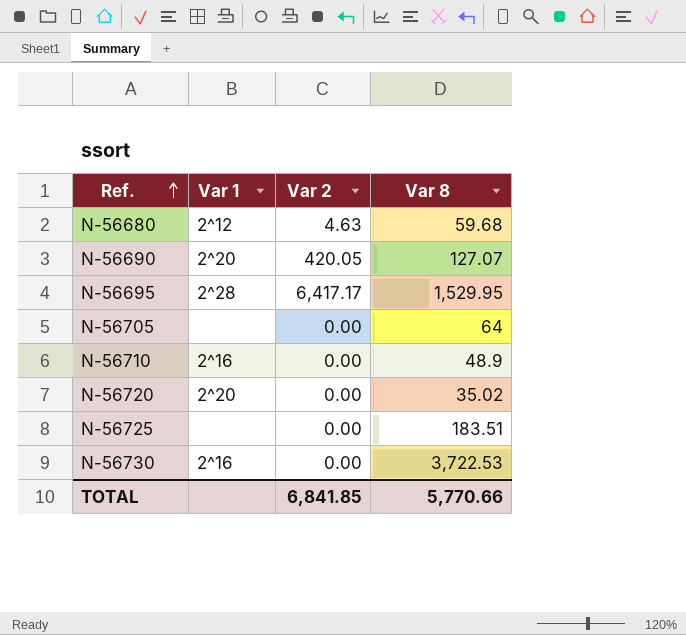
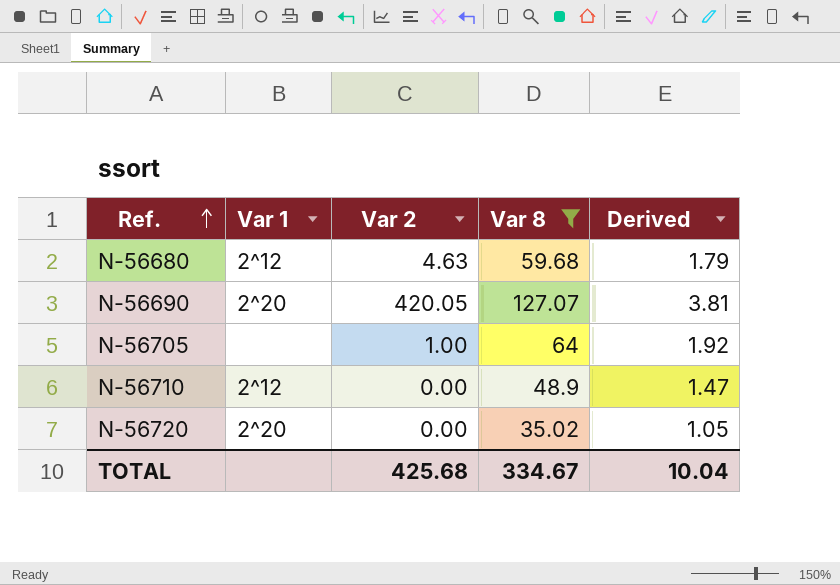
filter: none -> Var 8 <= 127.07
column Derived | formula: none -> [Var 8] * 0.03
N-56705 | Var 2: 0.00 -> 1.00
N-56710 | Var 1: 2^16 -> 2^12
TOTAL | Var 2: 6,841.85 -> 425.68
TOTAL | Var 8: 5,770.66 -> 334.67

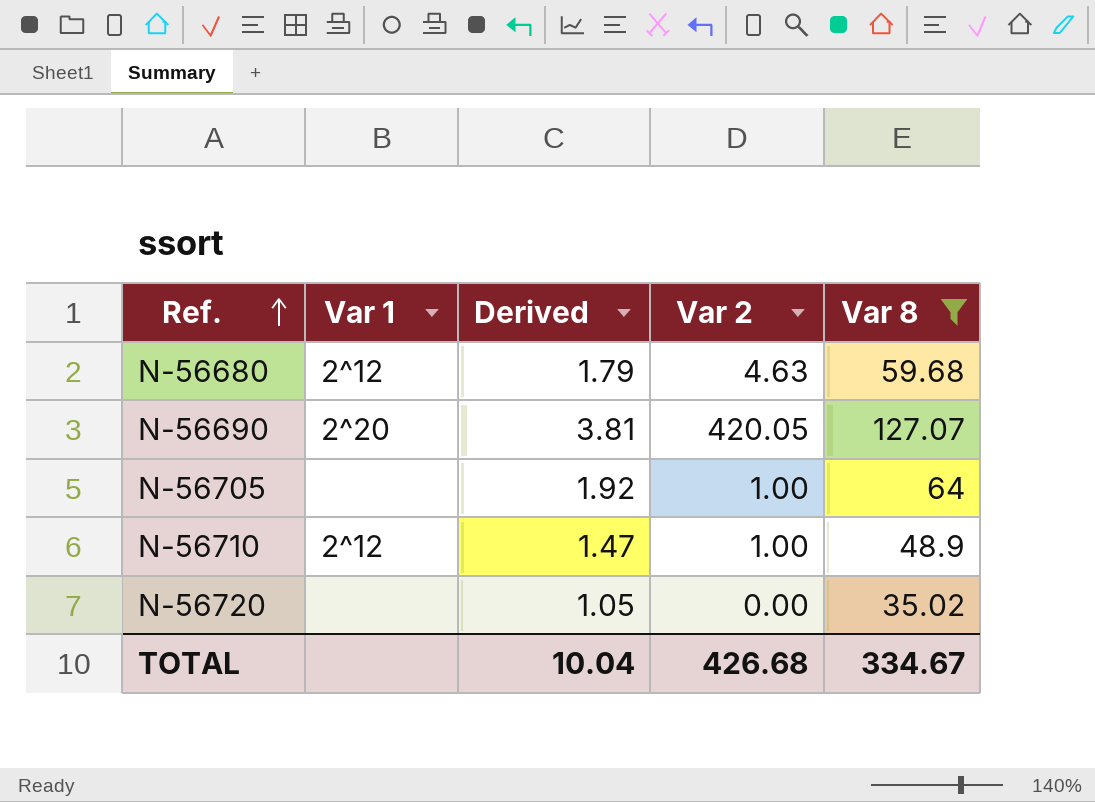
column Derived | position: 5 -> 3
N-56710 | Var 2: 0.00 -> 1.00
N-56720 | Var 1: 2^20 -> none
TOTAL | Var 2: 425.68 -> 426.68

